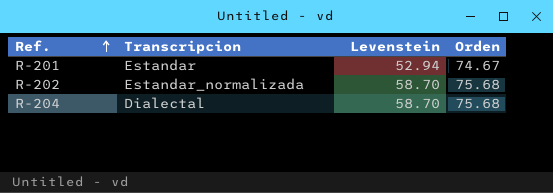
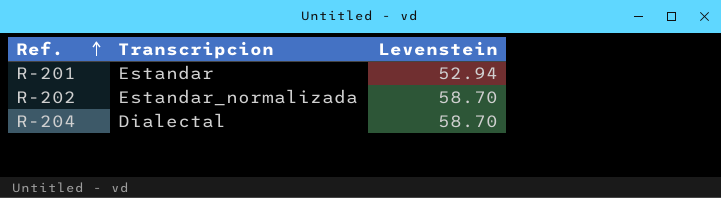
column Orden | position: 4 -> none

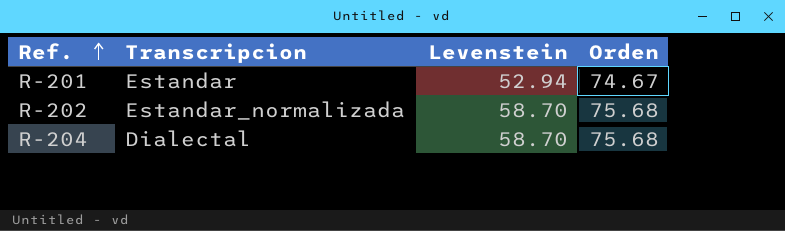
column Orden | position: none -> 4

